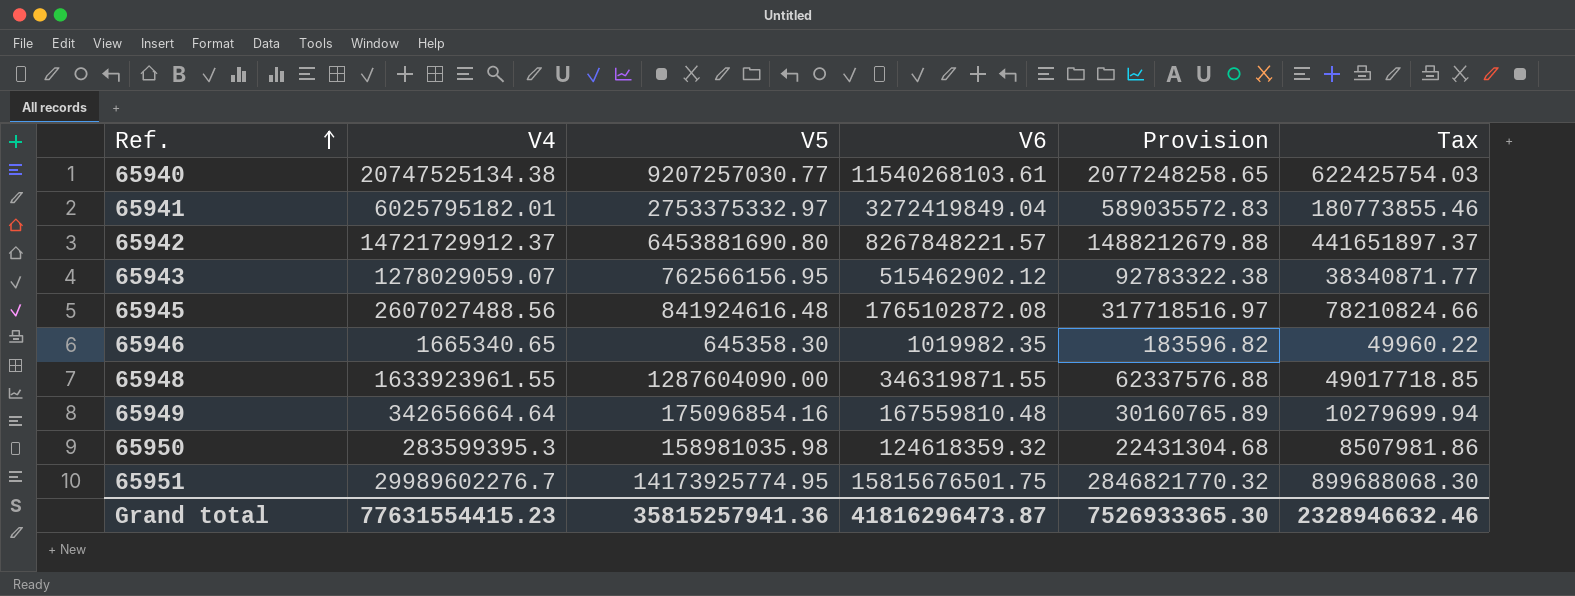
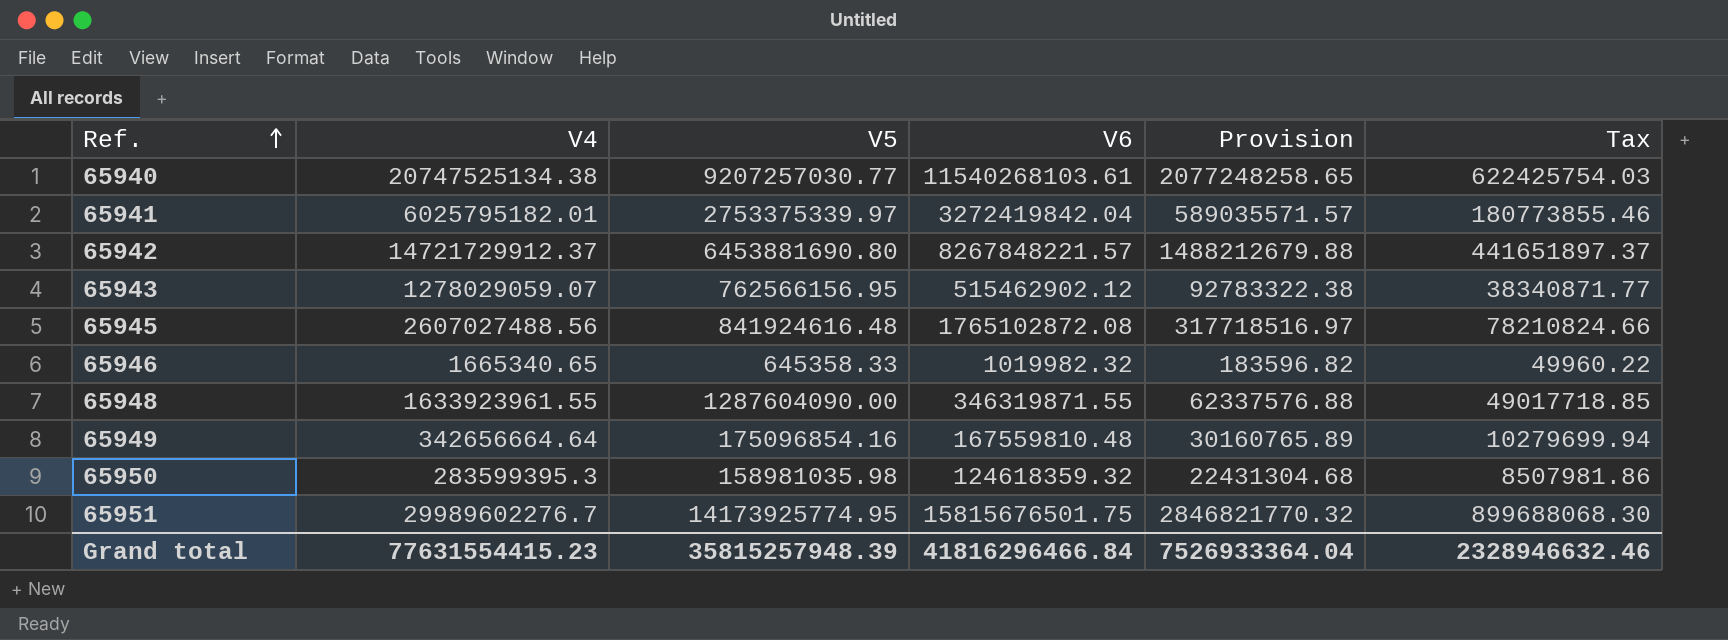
65941 | V5: 2753375332.97 -> 2753375339.97
65941 | V6: 3272419849.04 -> 3272419842.04
65941 | Provision: 589035572.83 -> 589035571.57
65946 | V5: 645358.30 -> 645358.33
65946 | V6: 1019982.35 -> 1019982.32
Grand total | V5: 35815257941.36 -> 35815257948.39
Grand total | V6: 41816296473.87 -> 41816296466.84
Grand total | Provision: 7526933365.30 -> 7526933364.04

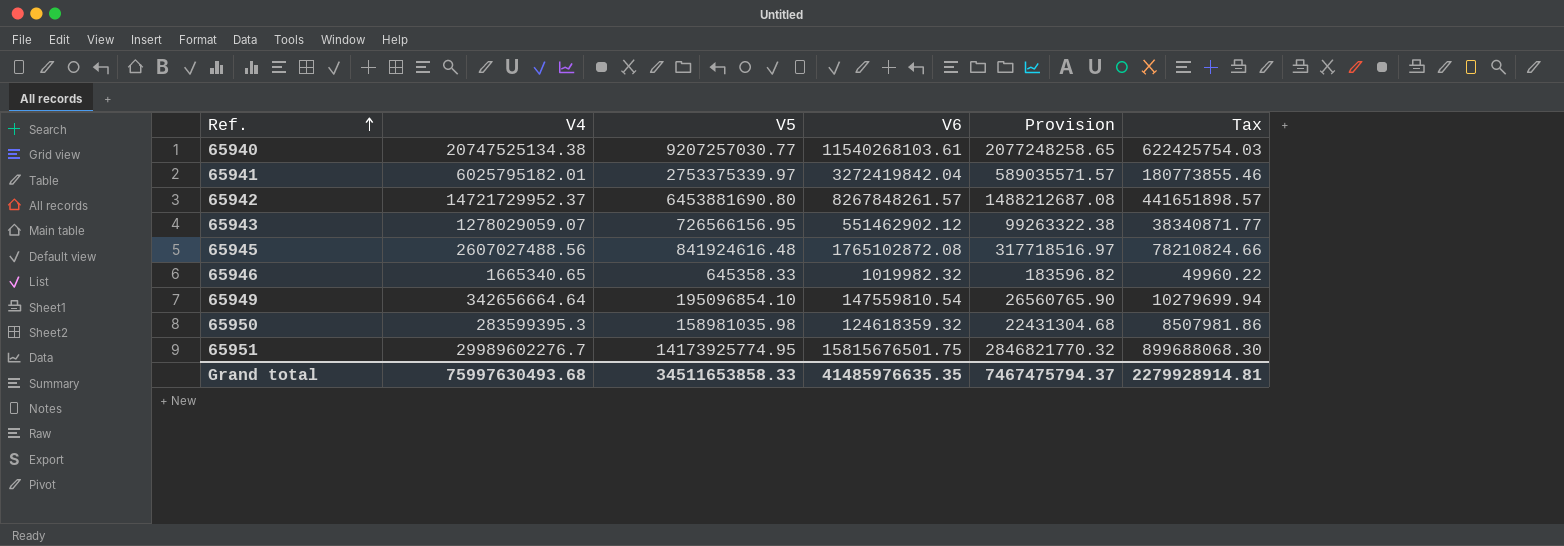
row 65948: 1633923961.55 | 1287604090.00 | 346319871.55 | 62337576.88 | 49017718.85 -> none
65942 | V4: 14721729912.37 -> 14721729952.37
65942 | V6: 8267848221.57 -> 8267848261.57
65942 | Provision: 1488212679.88 -> 1488212687.08
65942 | Tax: 441651897.37 -> 441651898.57
65943 | V5: 762566156.95 -> 726566156.95
65943 | V6: 515462902.12 -> 551462902.12
65943 | Provision: 92783322.38 -> 99263322.38
65949 | V5: 175096854.16 -> 195096854.10
65949 | V6: 167559810.48 -> 147559810.54
65949 | Provision: 30160765.89 -> 26560765.90
Grand total | V4: 77631554415.23 -> 75997630493.68
Grand total | V5: 35815257948.39 -> 34511653858.33
Grand total | V6: 41816296466.84 -> 41485976635.35
Grand total | Provision: 7526933364.04 -> 7467475794.37
Grand total | Tax: 2328946632.46 -> 2279928914.81

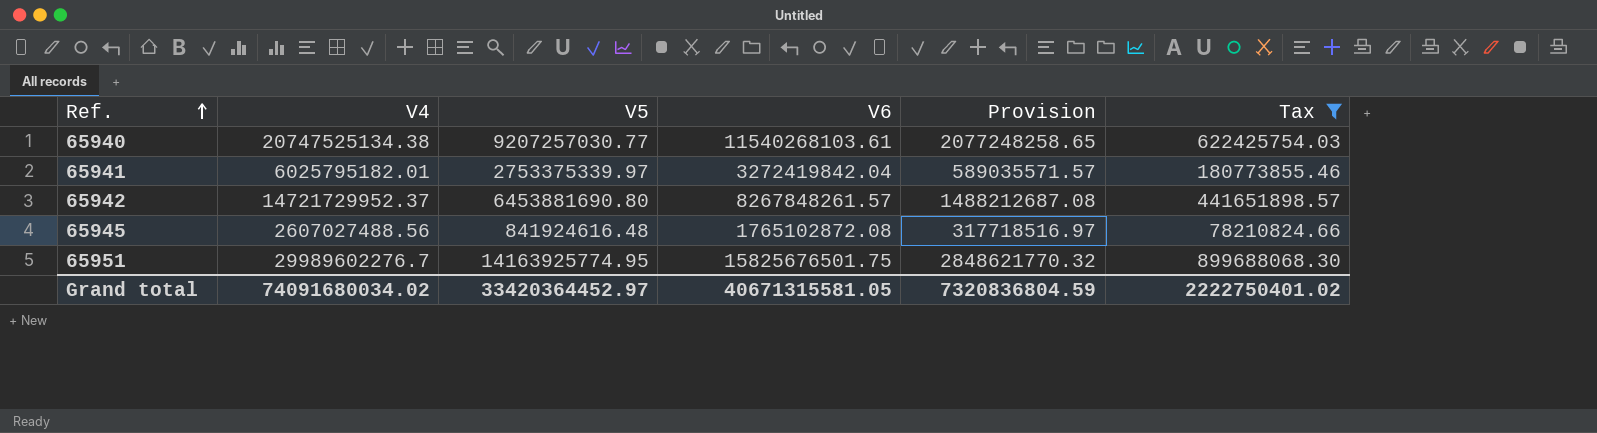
filter: none -> Tax >= 78210824.66
65951 | V5: 14173925774.95 -> 14163925774.95
65951 | V6: 15815676501.75 -> 15825676501.75
65951 | Provision: 2846821770.32 -> 2848621770.32
Grand total | V4: 75997630493.68 -> 74091680034.02
Grand total | V5: 34511653858.33 -> 33420364452.97
Grand total | V6: 41485976635.35 -> 40671315581.05
Grand total | Provision: 7467475794.37 -> 7320836804.59
Grand total | Tax: 2279928914.81 -> 2222750401.02

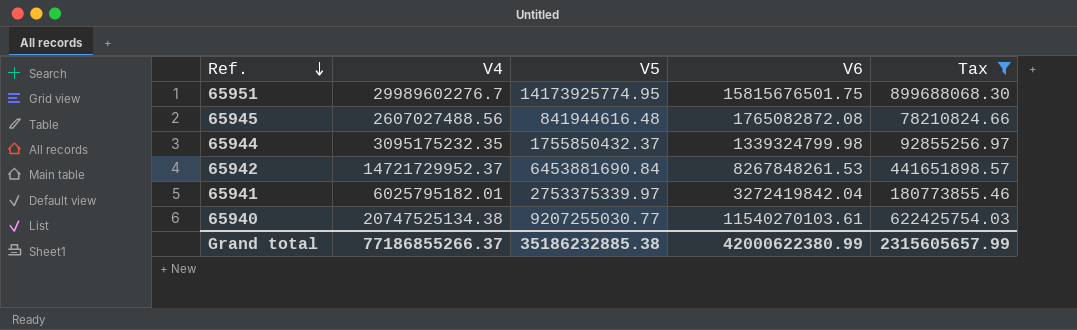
row order: Ref. ascending -> Ref. descending
column Provision | formula: [V6] * 0.18 -> none
65951 | V5: 14163925774.95 -> 14173925774.95
65951 | V6: 15825676501.75 -> 15815676501.75
65945 | V5: 841924616.48 -> 841944616.48
65945 | V6: 1765102872.08 -> 1765082872.08
row 65944: none -> 3095175232.35 | 1755850432.37 | 1339324799.98 | 92855256.97
65942 | V5: 6453881690.80 -> 6453881690.84
65942 | V6: 8267848261.57 -> 8267848261.53
65940 | V5: 9207257030.77 -> 9207255030.77
65940 | V6: 11540268103.61 -> 11540270103.61
Grand total | V4: 74091680034.02 -> 77186855266.37
Grand total | V5: 33420364452.97 -> 35186232885.38
Grand total | V6: 40671315581.05 -> 42000622380.99
Grand total | Tax: 2222750401.02 -> 2315605657.99

